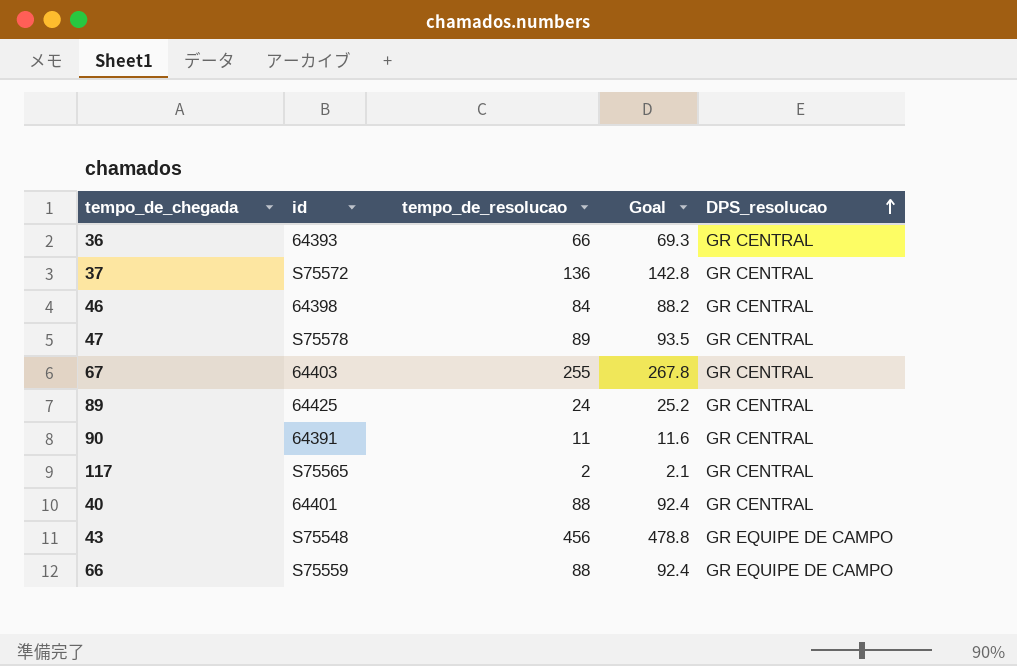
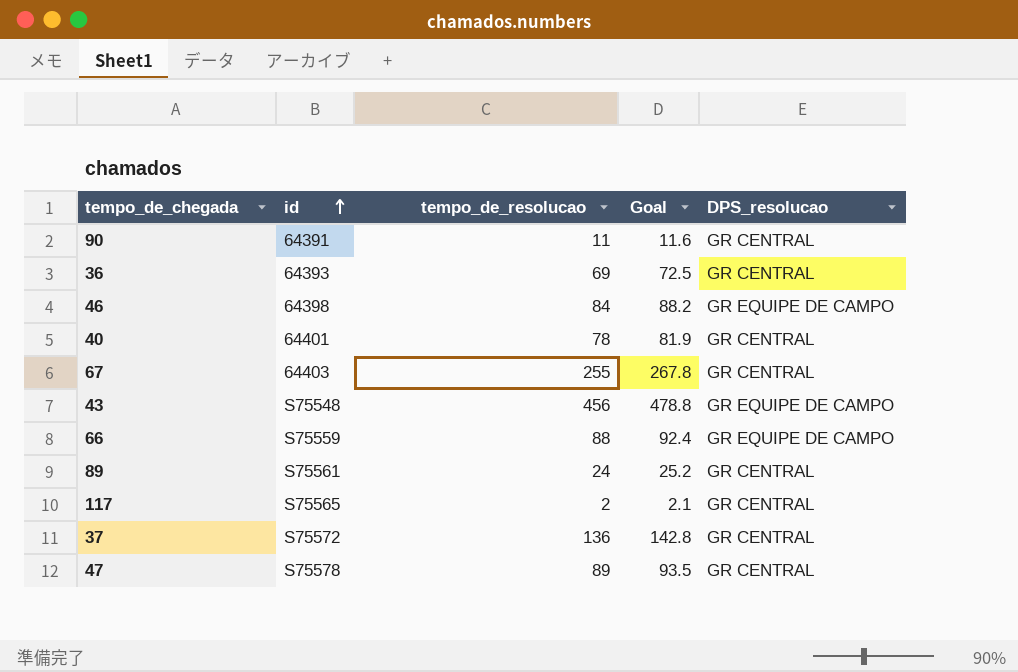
row order: DPS_resolucao ascending -> id ascending
36 | tempo_de_resolucao: 66 -> 69
36 | Goal: 69.3 -> 72.5
46 | DPS_resolucao: GR CENTRAL -> GR EQUIPE DE CAMPO
40 | tempo_de_resolucao: 88 -> 78
40 | Goal: 92.4 -> 81.9
89 | id: 64425 -> S75561

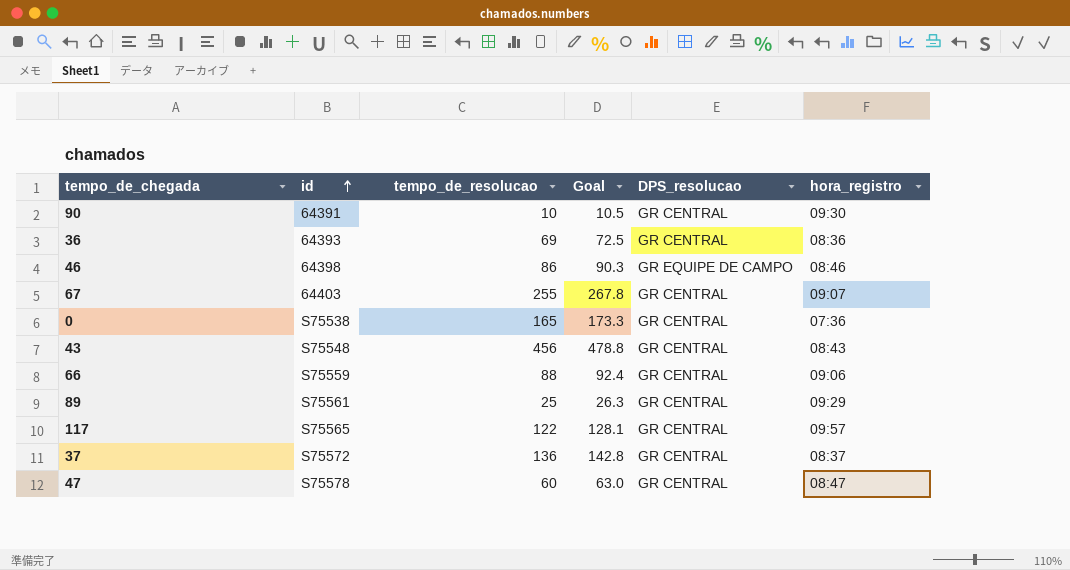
column hora_registro | position: none -> 6
row 40: 64401 | 78 | 81.9 | GR CENTRAL -> none
90 | tempo_de_resolucao: 11 -> 10
90 | Goal: 11.6 -> 10.5
46 | tempo_de_resolucao: 84 -> 86
46 | Goal: 88.2 -> 90.3
row 0: none -> S75538 | 165 | 173.3 | GR CENTRAL | 07:36
43 | DPS_resolucao: GR EQUIPE DE CAMPO -> GR CENTRAL
66 | DPS_resolucao: GR EQUIPE DE CAMPO -> GR CENTRAL
89 | tempo_de_resolucao: 24 -> 25
89 | Goal: 25.2 -> 26.3
117 | tempo_de_resolucao: 2 -> 122
117 | Goal: 2.1 -> 128.1
47 | tempo_de_resolucao: 89 -> 60
47 | Goal: 93.5 -> 63.0

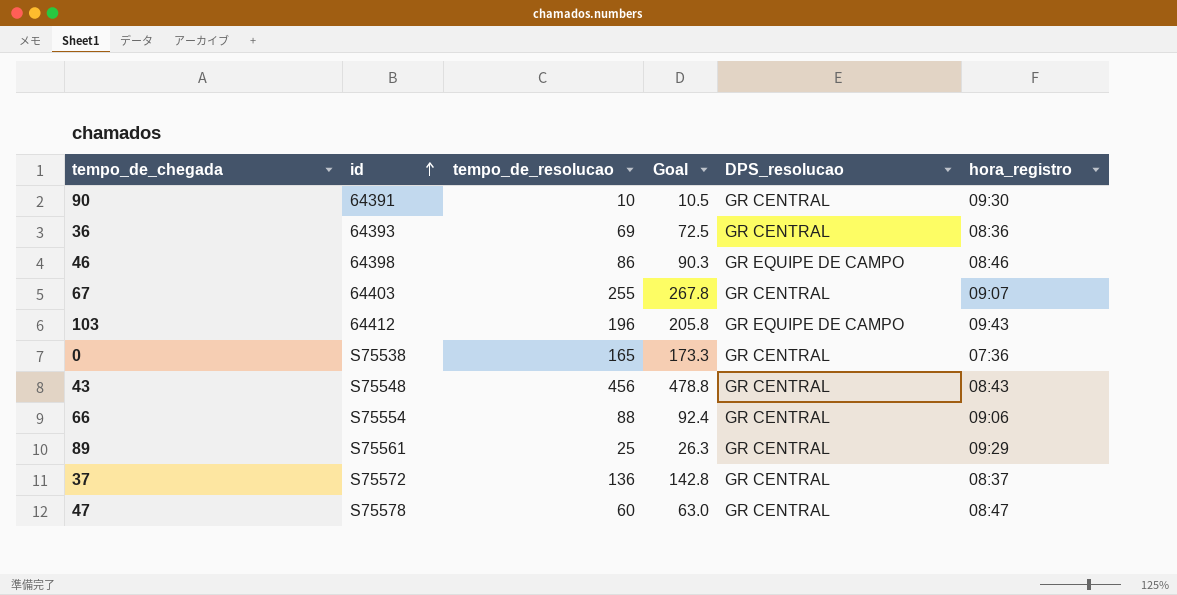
row 117: S75565 | 122 | 128.1 | GR CENTRAL | 09:57 -> none
row 103: none -> 64412 | 196 | 205.8 | GR EQUIPE DE CAMPO | 09:43
66 | id: S75559 -> S75554

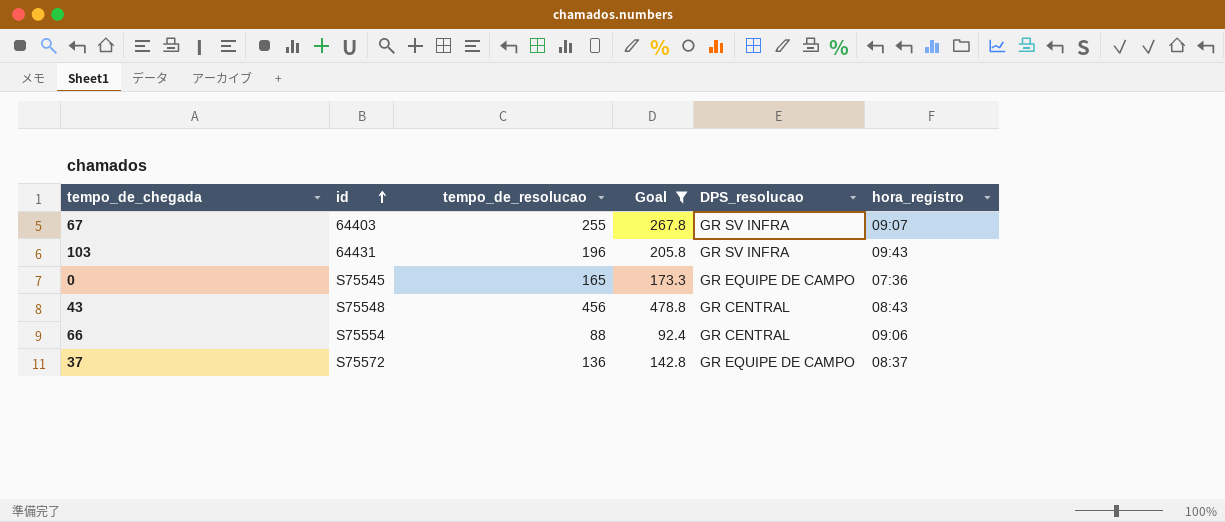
filter: none -> Goal >= 92.4
67 | DPS_resolucao: GR CENTRAL -> GR SV INFRA
103 | id: 64412 -> 64431
103 | DPS_resolucao: GR EQUIPE DE CAMPO -> GR SV INFRA
0 | id: S75538 -> S75545
0 | DPS_resolucao: GR CENTRAL -> GR EQUIPE DE CAMPO
37 | DPS_resolucao: GR CENTRAL -> GR EQUIPE DE CAMPO

